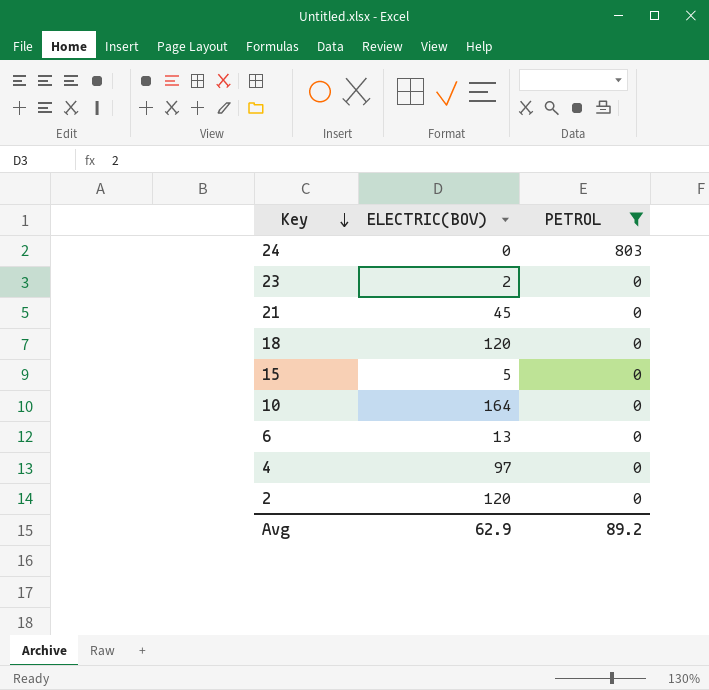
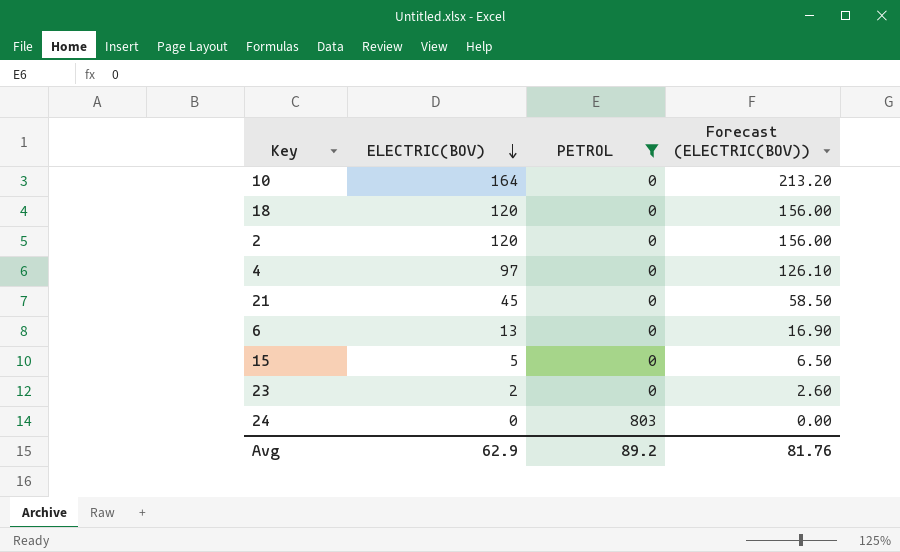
row order: Key descending -> ELECTRIC(BOV) descending
column Forecast (ELECTRIC(BOV)) | formula: none -> [ELECTRIC(BOV)] * 1.3

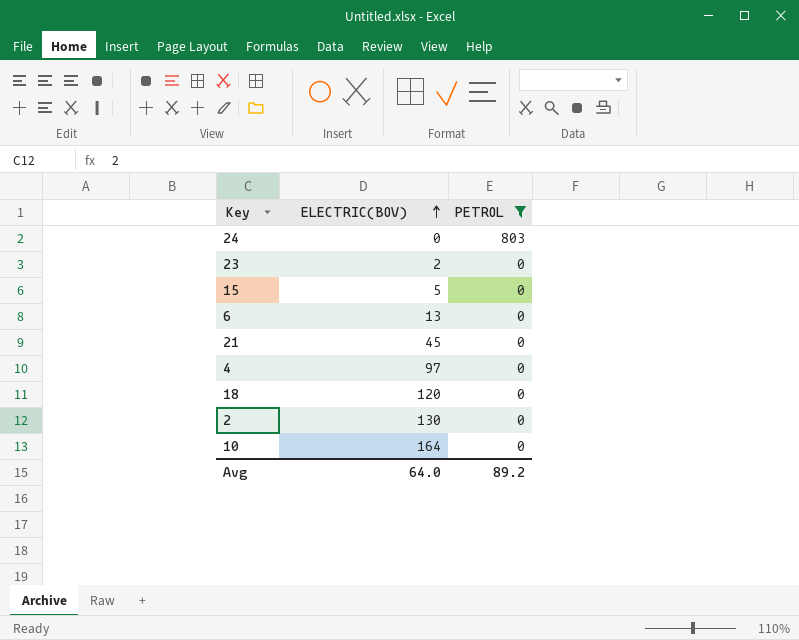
row order: ELECTRIC(BOV) descending -> ELECTRIC(BOV) ascending
column Forecast (ELECTRIC(BOV)) | formula: [ELECTRIC(BOV)] * 1.3 -> none
2 | ELECTRIC(BOV): 120 -> 130
Avg | ELECTRIC(BOV): 62.9 -> 64.0

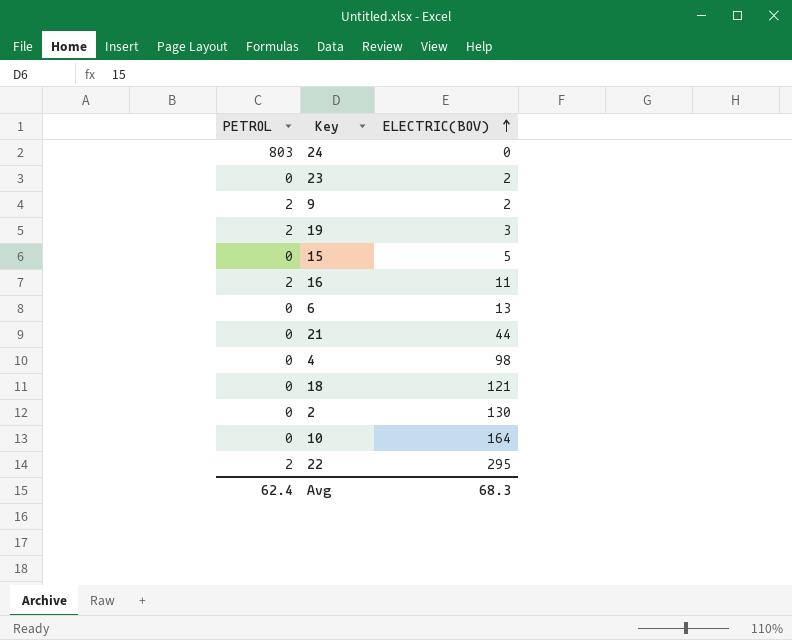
filter: PETROL != 2 -> none
column PETROL | position: 3 -> 1
21 | ELECTRIC(BOV): 45 -> 44
4 | ELECTRIC(BOV): 97 -> 98
18 | ELECTRIC(BOV): 120 -> 121
Avg | PETROL: 89.2 -> 62.4
Avg | ELECTRIC(BOV): 64.0 -> 68.3

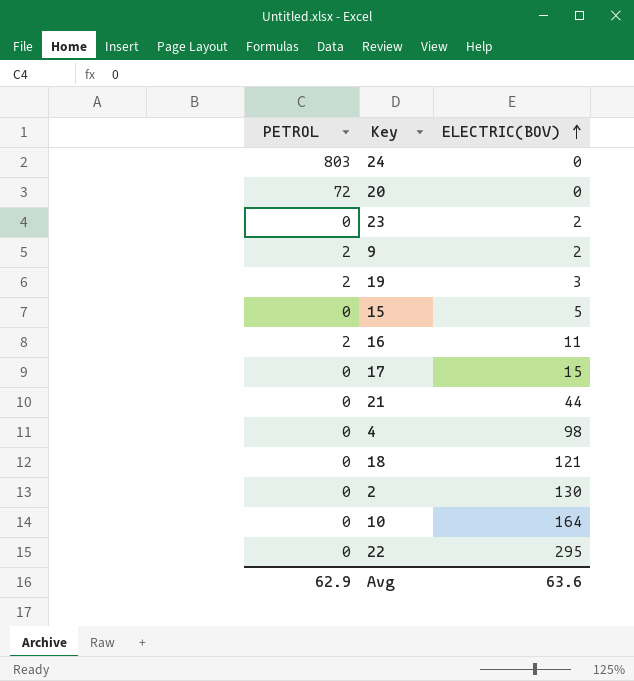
row 6: 0 | 13 -> none
row 20: none -> 72 | 0
row 17: none -> 0 | 15
22 | PETROL: 2 -> 0
Avg | PETROL: 62.4 -> 62.9
Avg | ELECTRIC(BOV): 68.3 -> 63.6

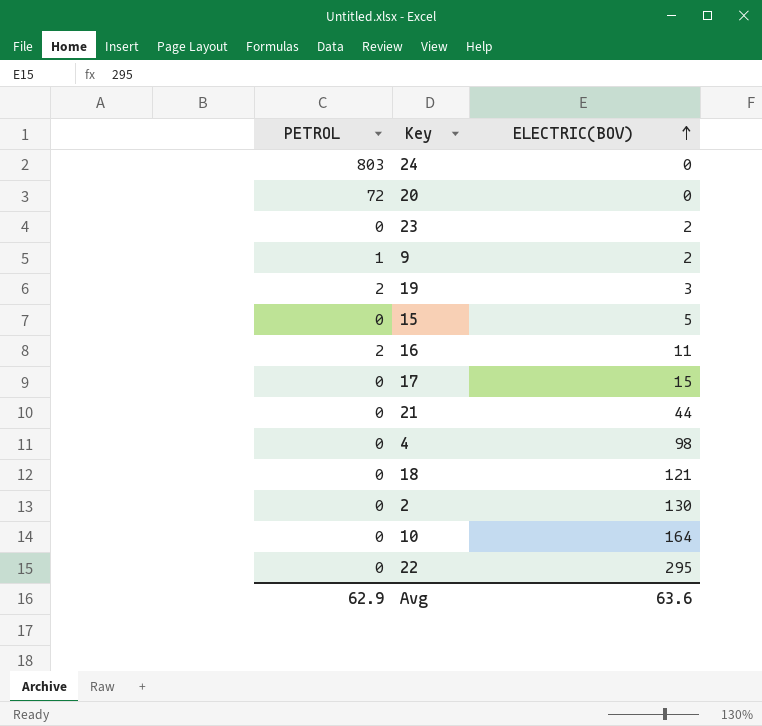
9 | PETROL: 2 -> 1

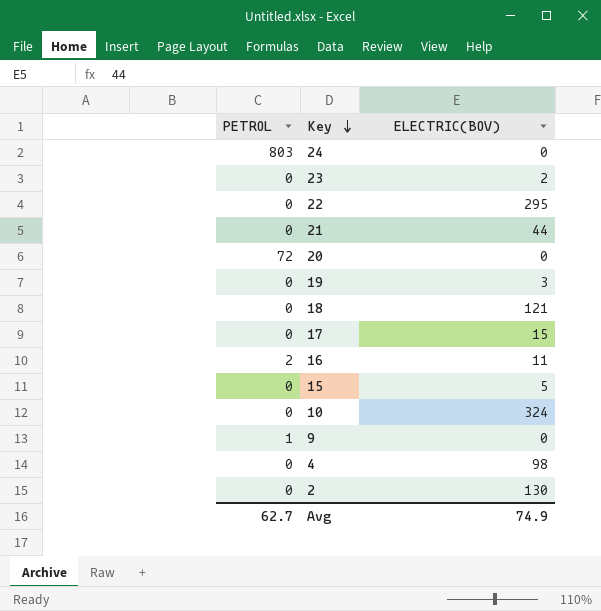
row order: ELECTRIC(BOV) ascending -> Key descending
19 | PETROL: 2 -> 0
10 | ELECTRIC(BOV): 164 -> 324
9 | ELECTRIC(BOV): 2 -> 0
Avg | PETROL: 62.9 -> 62.7
Avg | ELECTRIC(BOV): 63.6 -> 74.9

